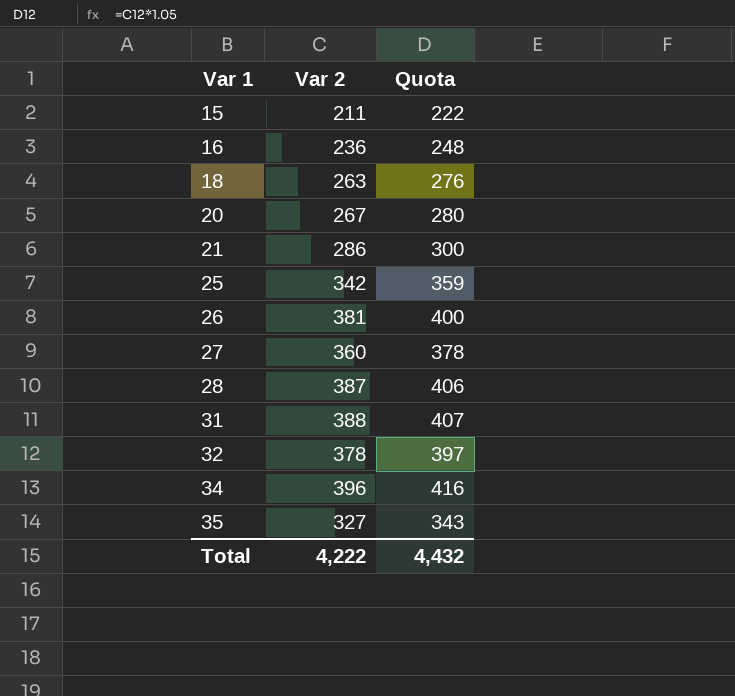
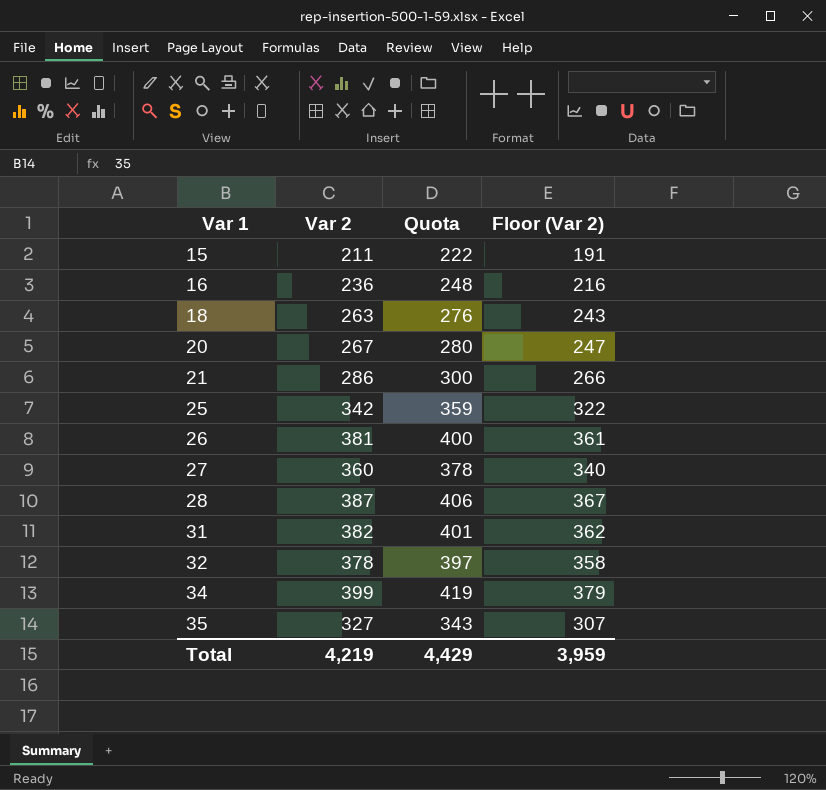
column Floor (Var 2) | formula: none -> [Var 2] - 20
31 | Var 2: 388 -> 382
31 | Quota: 407 -> 401
34 | Var 2: 396 -> 399
34 | Quota: 416 -> 419
Total | Var 2: 4,222 -> 4,219
Total | Quota: 4,432 -> 4,429

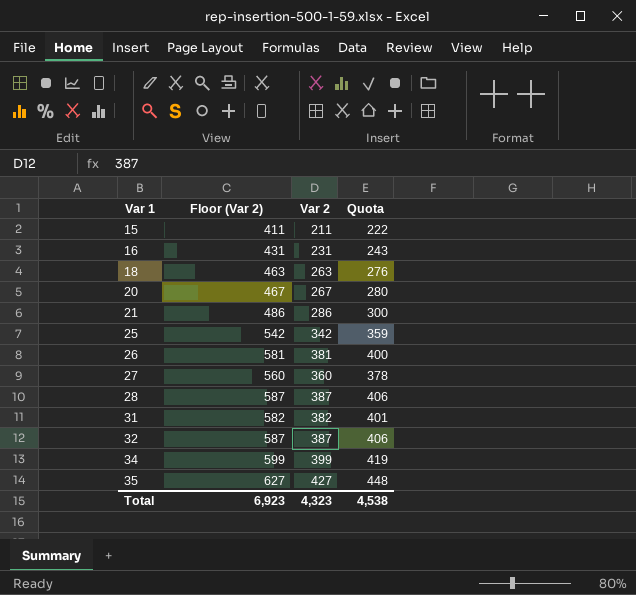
column Floor (Var 2) | formula: [Var 2] - 20 -> [Var 2] + 200
column Floor (Var 2) | position: 4 -> 2
16 | Var 2: 236 -> 231
16 | Quota: 248 -> 243
32 | Var 2: 378 -> 387
32 | Quota: 397 -> 406
35 | Var 2: 327 -> 427
35 | Quota: 343 -> 448
Total | Floor (Var 2): 3,959 -> 6,923
Total | Var 2: 4,219 -> 4,323
Total | Quota: 4,429 -> 4,538

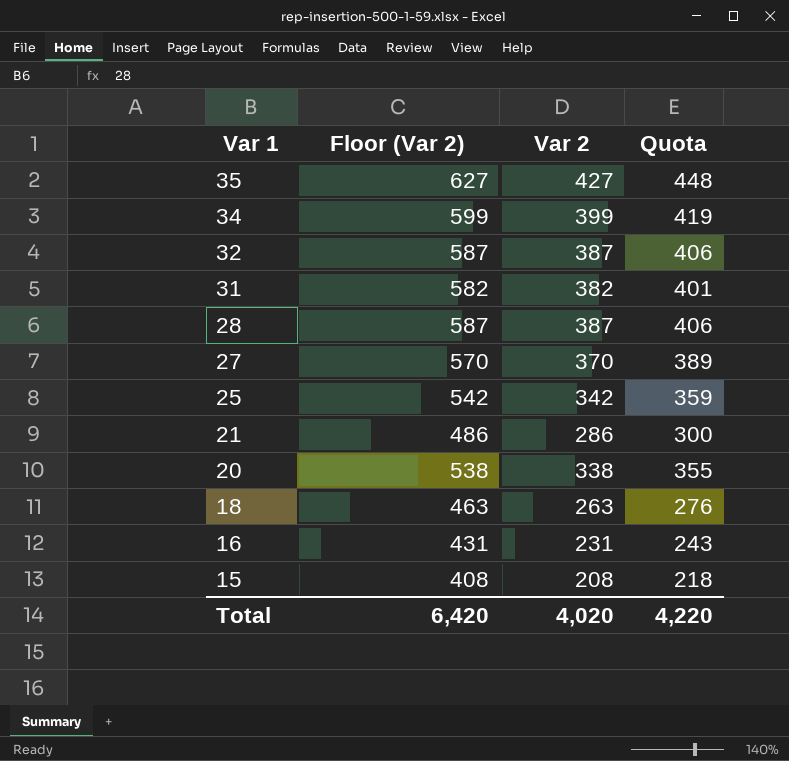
row order: Var 1 ascending -> Var 1 descending
row 26: 581 | 381 | 400 -> none
27 | Floor (Var 2): 560 -> 570
27 | Var 2: 360 -> 370
27 | Quota: 378 -> 389
20 | Floor (Var 2): 467 -> 538
20 | Var 2: 267 -> 338
20 | Quota: 280 -> 355
15 | Floor (Var 2): 411 -> 408
15 | Var 2: 211 -> 208
15 | Quota: 222 -> 218
Total | Floor (Var 2): 6,923 -> 6,420
Total | Var 2: 4,323 -> 4,020
Total | Quota: 4,538 -> 4,220

